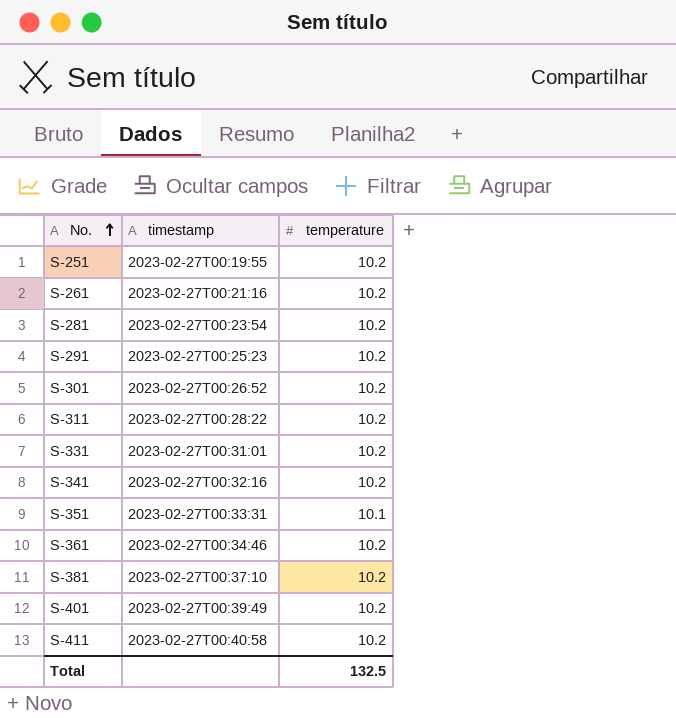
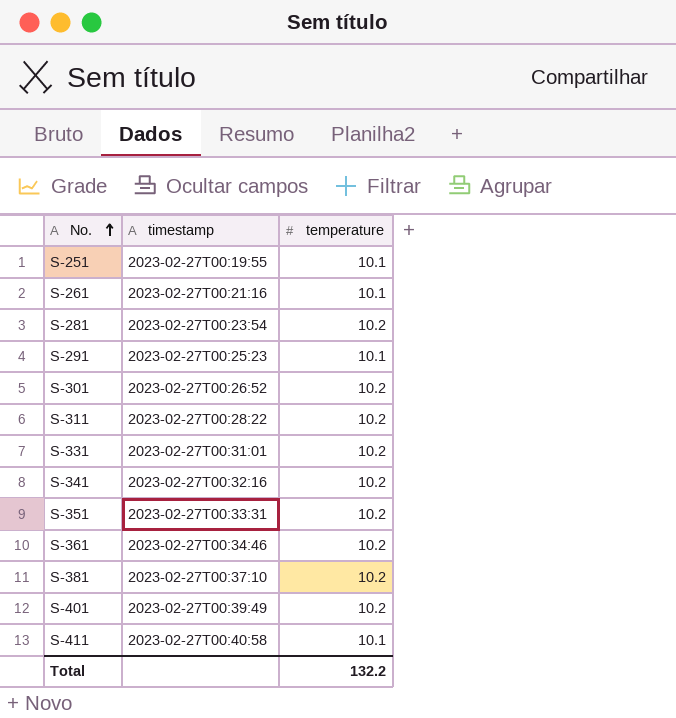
S-251 | temperature: 10.2 -> 10.1
S-261 | temperature: 10.2 -> 10.1
S-291 | temperature: 10.2 -> 10.1
S-351 | temperature: 10.1 -> 10.2
S-411 | temperature: 10.2 -> 10.1
Total | temperature: 132.5 -> 132.2

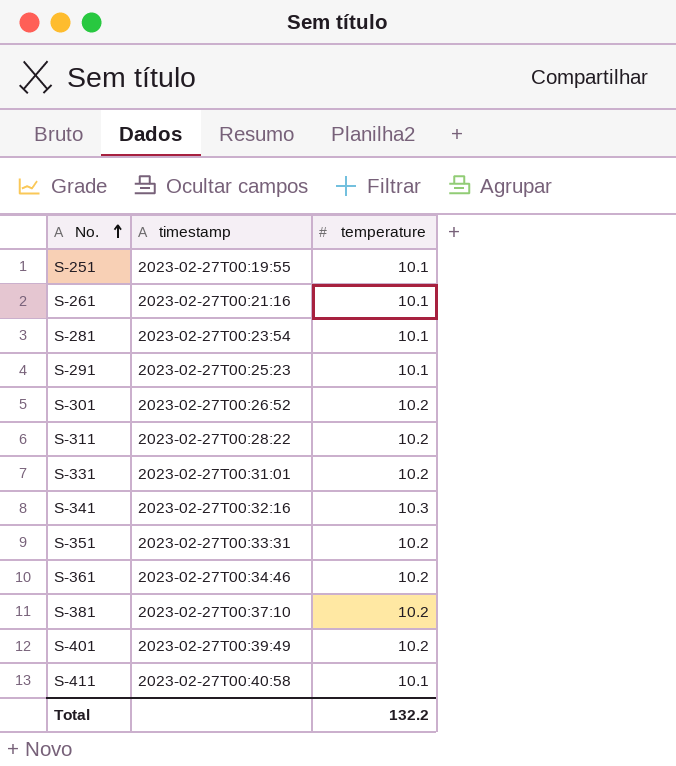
S-281 | temperature: 10.2 -> 10.1
S-341 | temperature: 10.2 -> 10.3

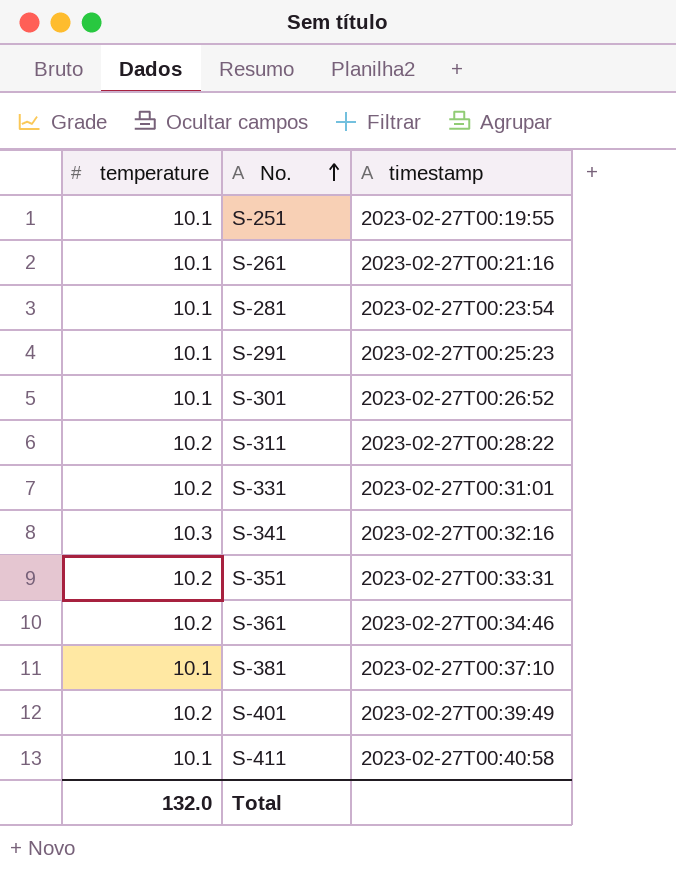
column temperature | position: 3 -> 1
S-301 | temperature: 10.2 -> 10.1
S-381 | temperature: 10.2 -> 10.1
Total | temperature: 132.2 -> 132.0

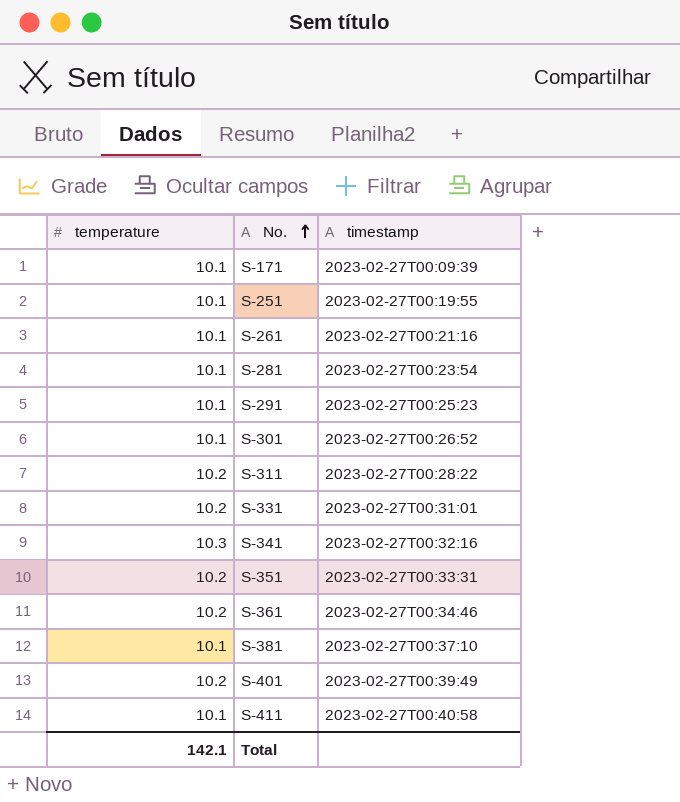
row S-171: none -> 10.1 | 2023-02-27T00:09:39
Total | temperature: 132.0 -> 142.1

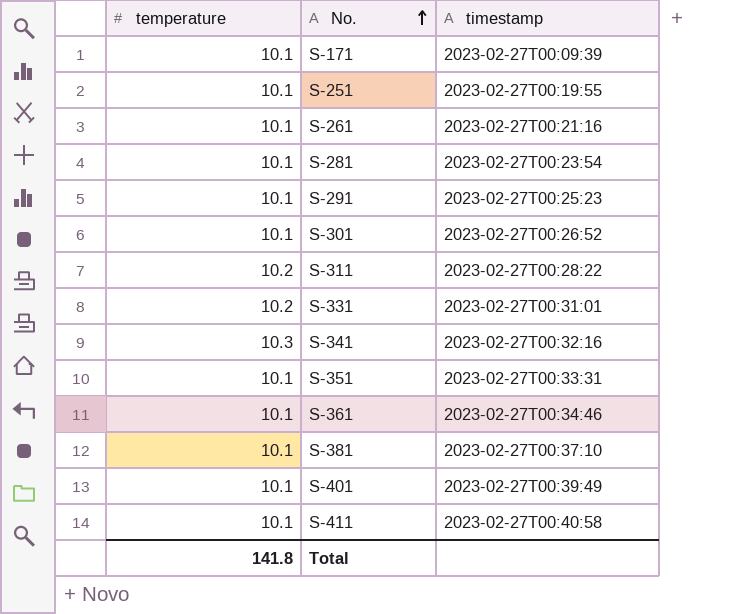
S-351 | temperature: 10.2 -> 10.1
S-361 | temperature: 10.2 -> 10.1
S-401 | temperature: 10.2 -> 10.1
Total | temperature: 142.1 -> 141.8

